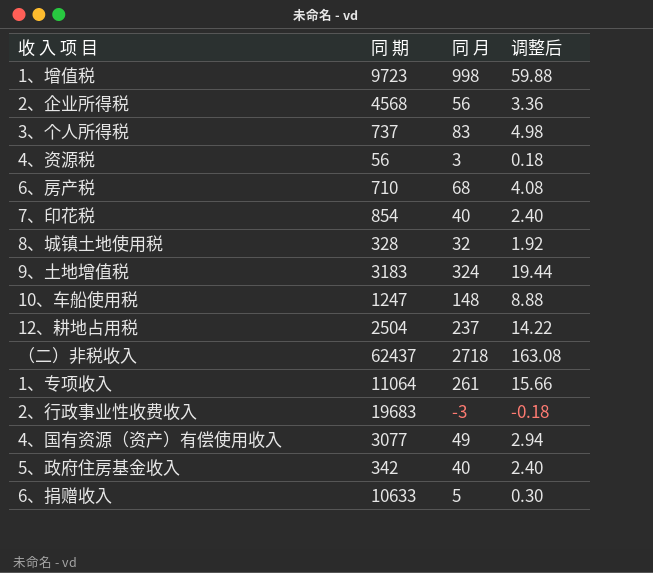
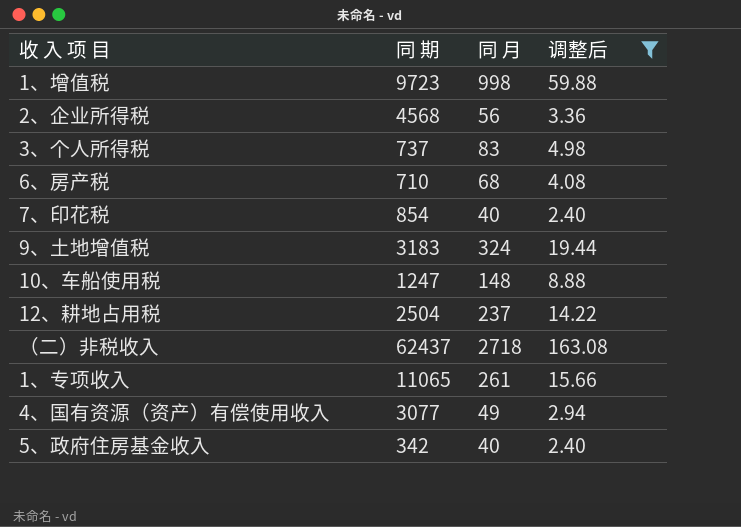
filter: none -> 调整后 >= 2.40
1、专项收入 | 同 期: 11064 -> 11065

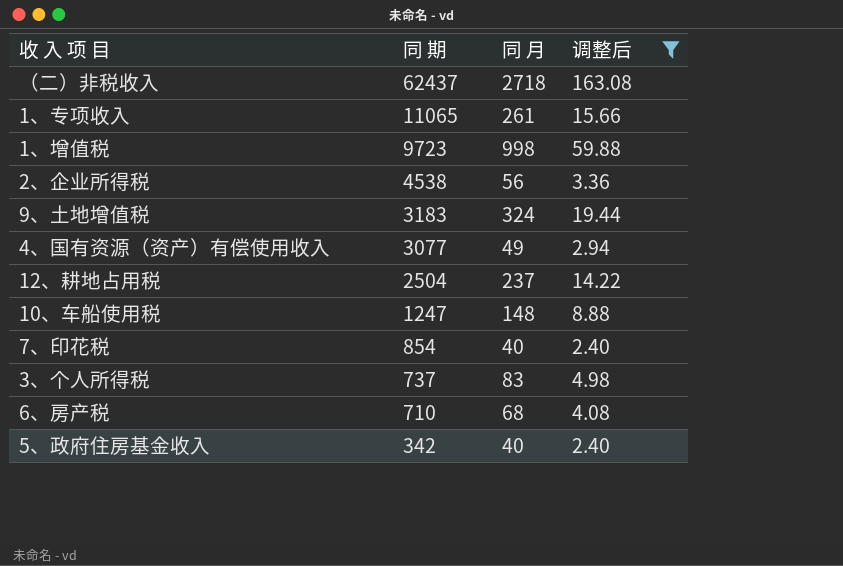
row order: none -> 同 期 descending
2、企业所得税 | 同 期: 4568 -> 4538

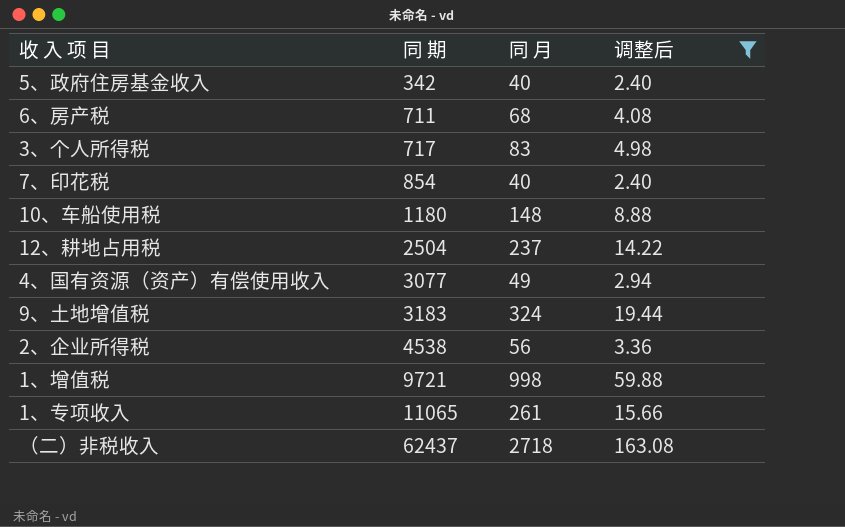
row order: 同 期 descending -> 同 期 ascending
6、房产税 | 同 期: 710 -> 711
3、个人所得税 | 同 期: 737 -> 717
10、车船使用税 | 同 期: 1247 -> 1180
1、增值税 | 同 期: 9723 -> 9721

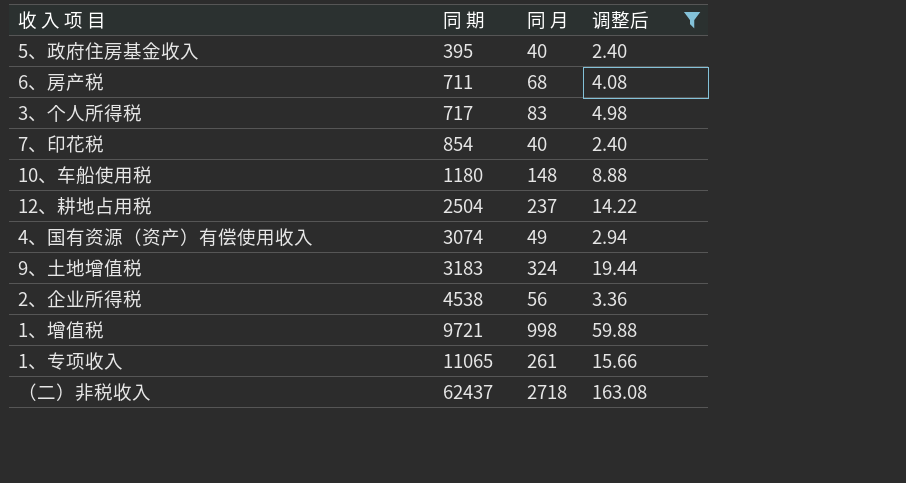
5、政府住房基金收入 | 同 期: 342 -> 395
4、国有资源（资产）有偿使用收入 | 同 期: 3077 -> 3074

